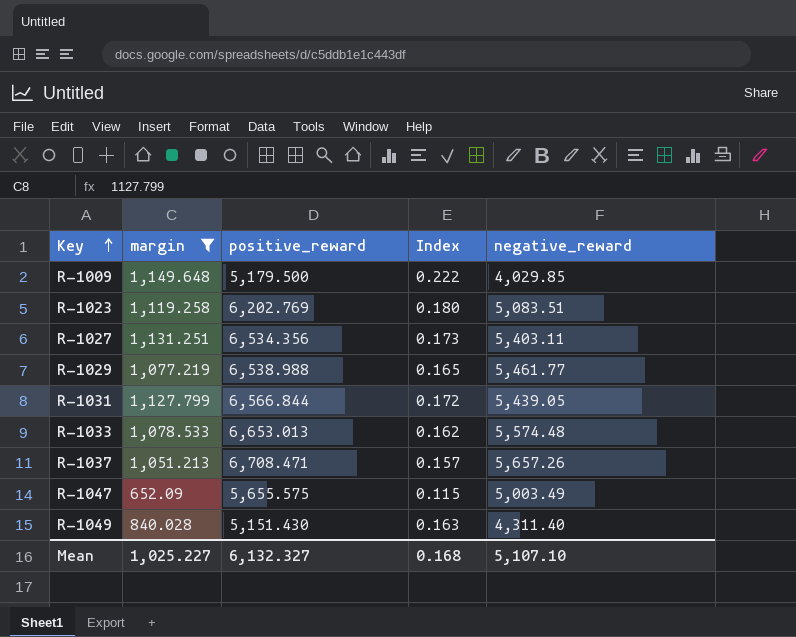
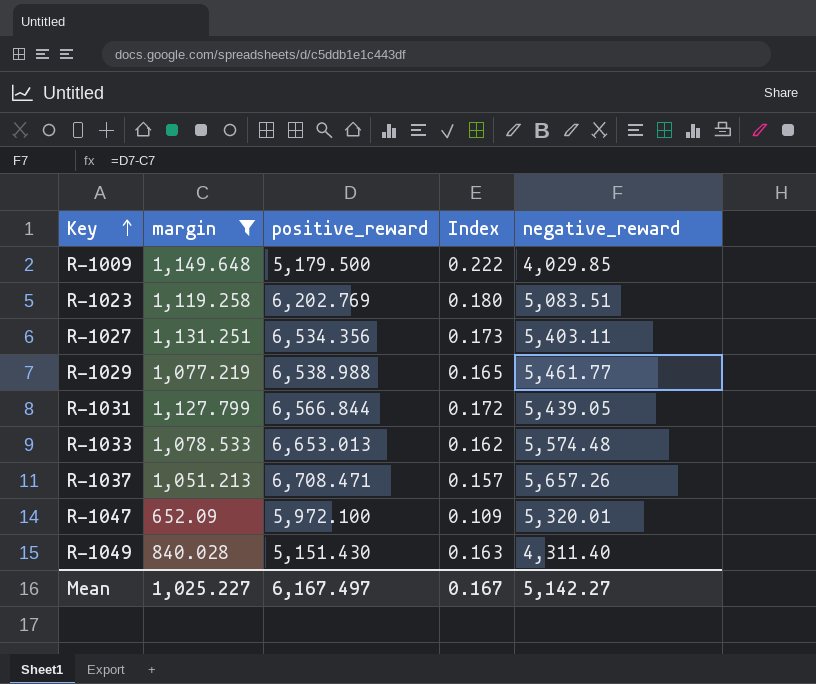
R-1047 | positive_reward: 5,655.575 -> 5,972.100
R-1047 | Index: 0.115 -> 0.109
R-1047 | negative_reward: 5,003.49 -> 5,320.01
Mean | positive_reward: 6,132.327 -> 6,167.497
Mean | Index: 0.168 -> 0.167
Mean | negative_reward: 5,107.10 -> 5,142.27

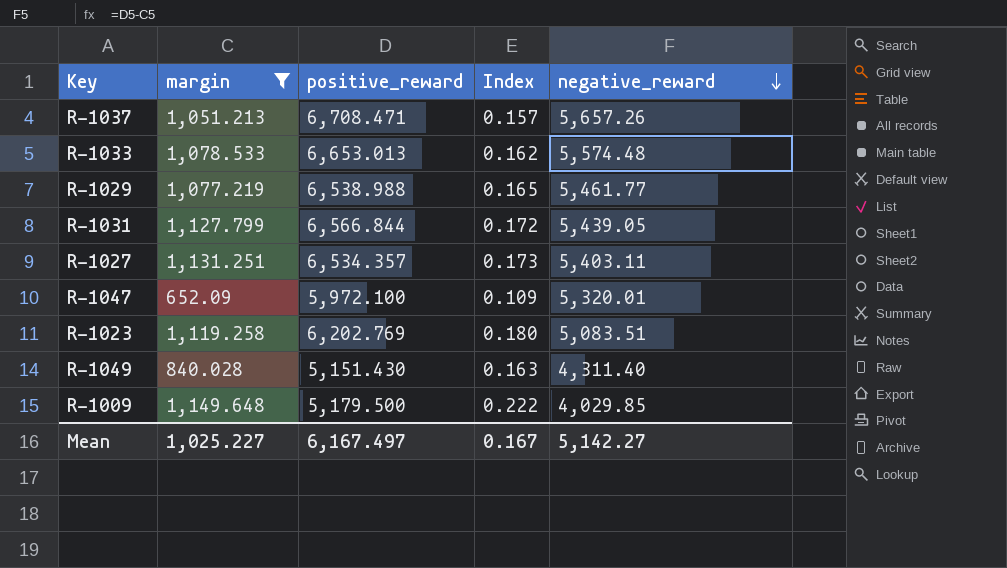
row order: Key ascending -> negative_reward descending
R-1027 | positive_reward: 6,534.356 -> 6,534.357

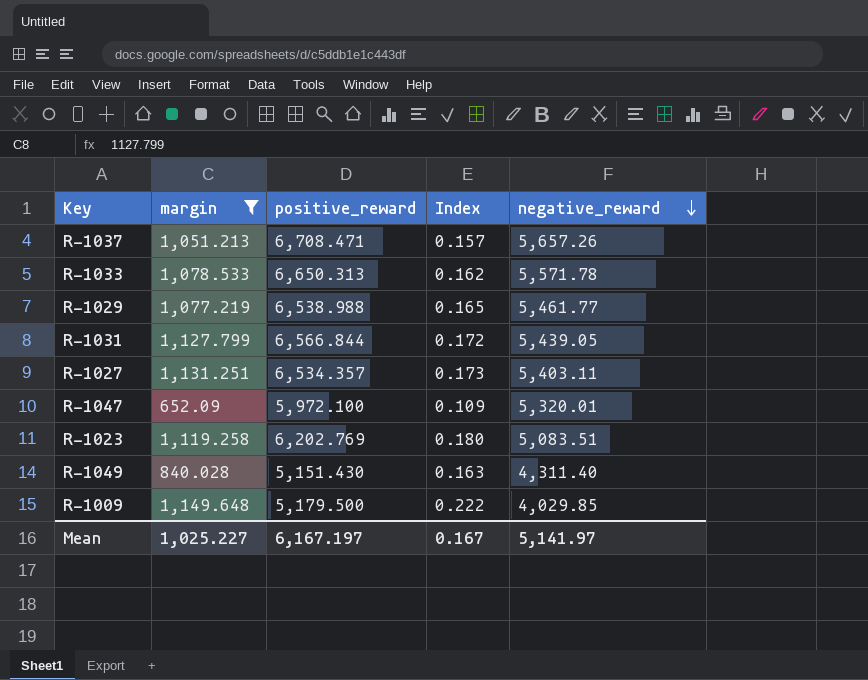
R-1033 | positive_reward: 6,653.013 -> 6,650.313
R-1033 | negative_reward: 5,574.48 -> 5,571.78
Mean | positive_reward: 6,167.497 -> 6,167.197
Mean | negative_reward: 5,142.27 -> 5,141.97

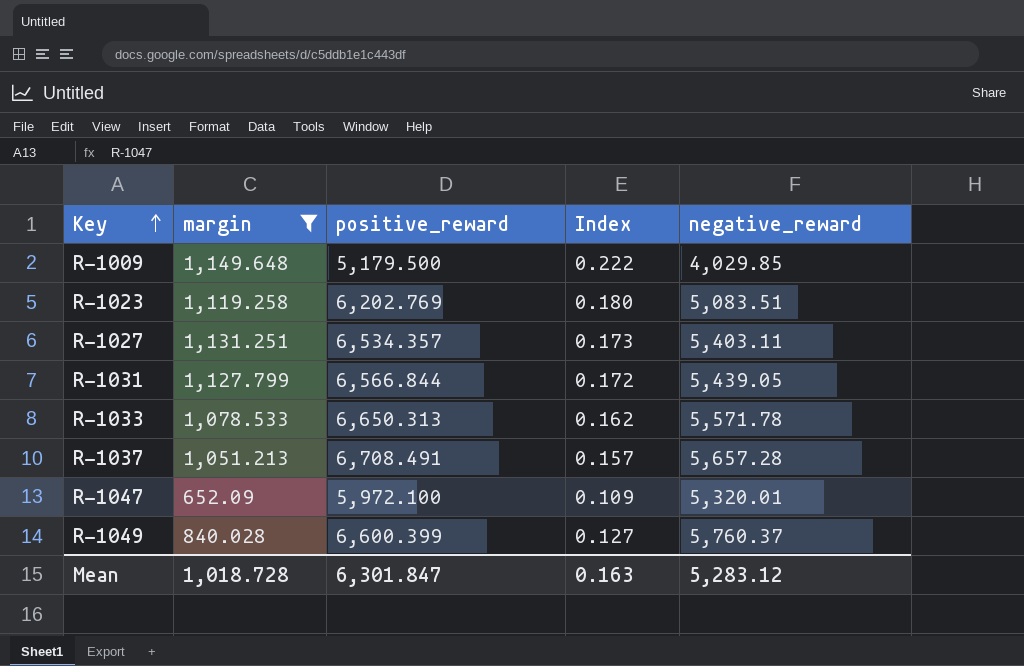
row order: negative_reward descending -> Key ascending
row R-1029: 1,077.219 | 6,538.988 | 0.165 | 5,461.77 -> none
R-1037 | positive_reward: 6,708.471 -> 6,708.491
R-1037 | negative_reward: 5,657.26 -> 5,657.28
R-1049 | positive_reward: 5,151.430 -> 6,600.399
R-1049 | Index: 0.163 -> 0.127
R-1049 | negative_reward: 4,311.40 -> 5,760.37
Mean | margin: 1,025.227 -> 1,018.728
Mean | positive_reward: 6,167.197 -> 6,301.847
Mean | Index: 0.167 -> 0.163
Mean | negative_reward: 5,141.97 -> 5,283.12

